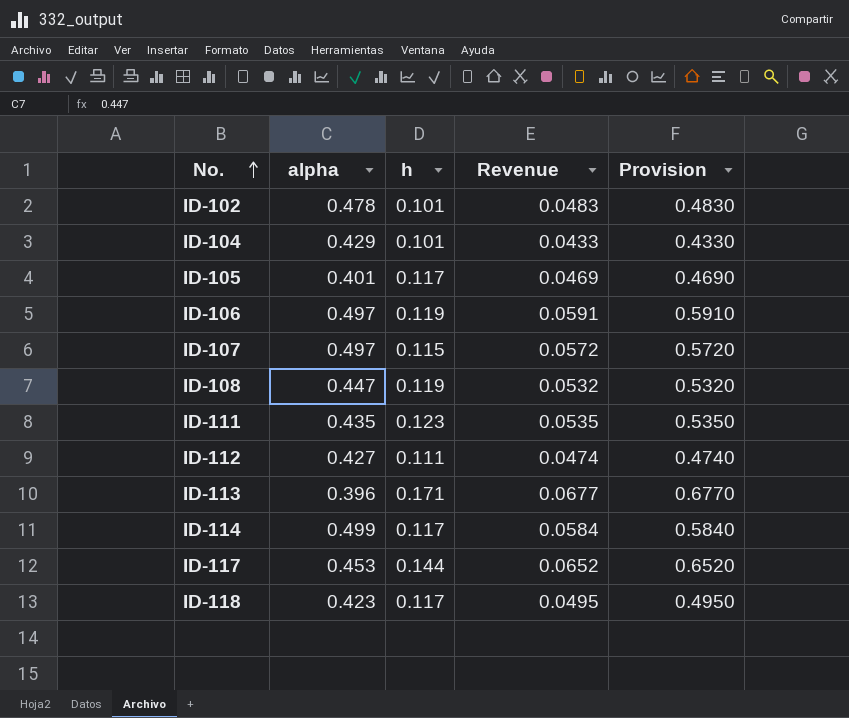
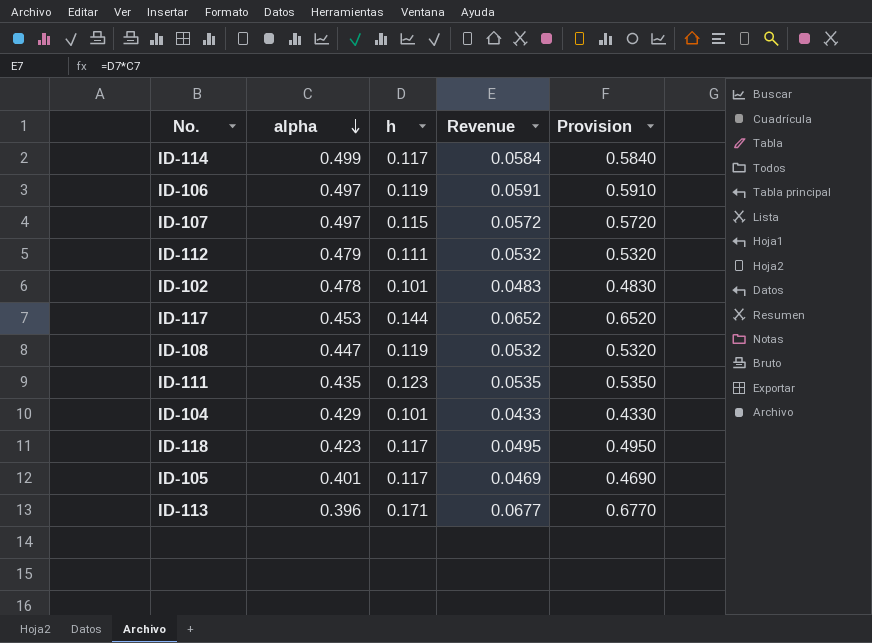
row order: No. ascending -> alpha descending
ID-112 | alpha: 0.427 -> 0.479
ID-112 | Revenue: 0.0474 -> 0.0532
ID-112 | Provision: 0.4740 -> 0.5320

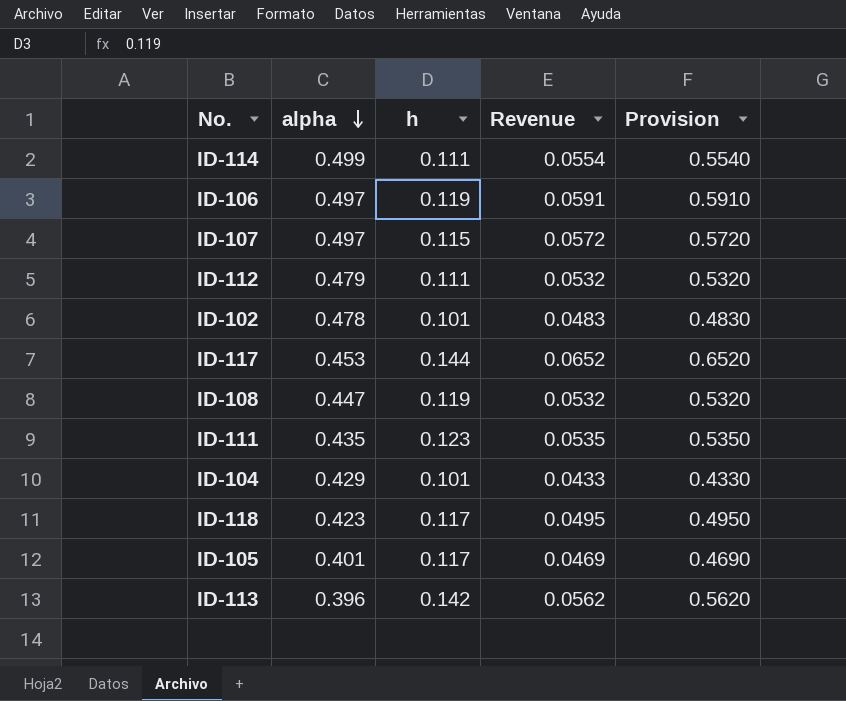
ID-114 | h: 0.117 -> 0.111
ID-114 | Revenue: 0.0584 -> 0.0554
ID-114 | Provision: 0.5840 -> 0.5540
ID-113 | h: 0.171 -> 0.142
ID-113 | Revenue: 0.0677 -> 0.0562
ID-113 | Provision: 0.6770 -> 0.5620

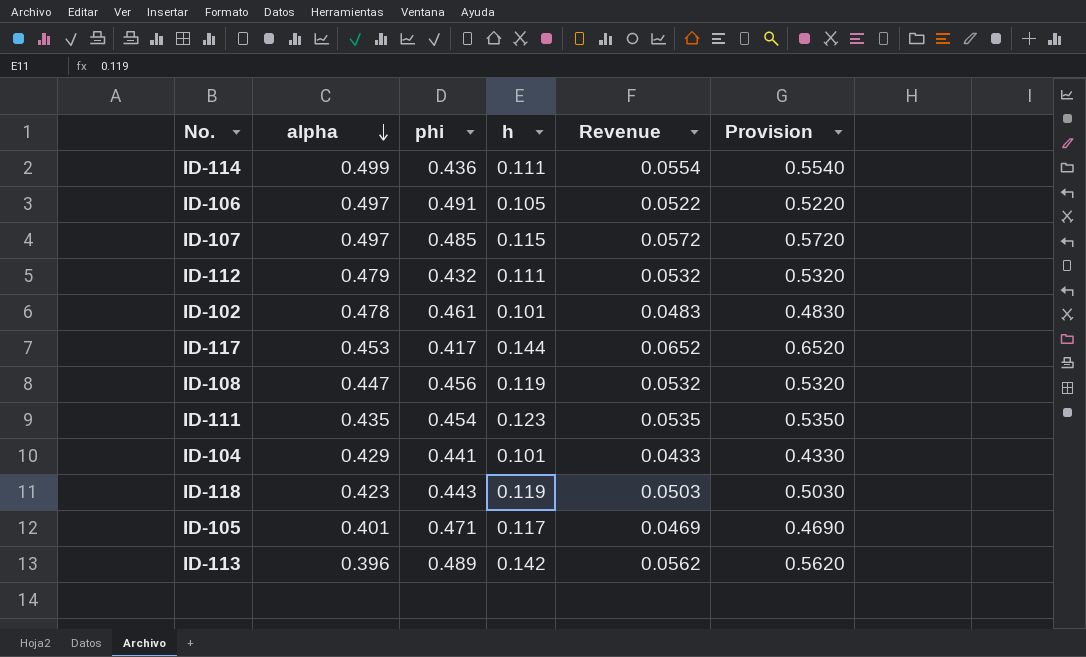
column phi | position: none -> 3
ID-106 | h: 0.119 -> 0.105
ID-106 | Revenue: 0.0591 -> 0.0522
ID-106 | Provision: 0.5910 -> 0.5220
ID-118 | h: 0.117 -> 0.119
ID-118 | Revenue: 0.0495 -> 0.0503
ID-118 | Provision: 0.4950 -> 0.5030

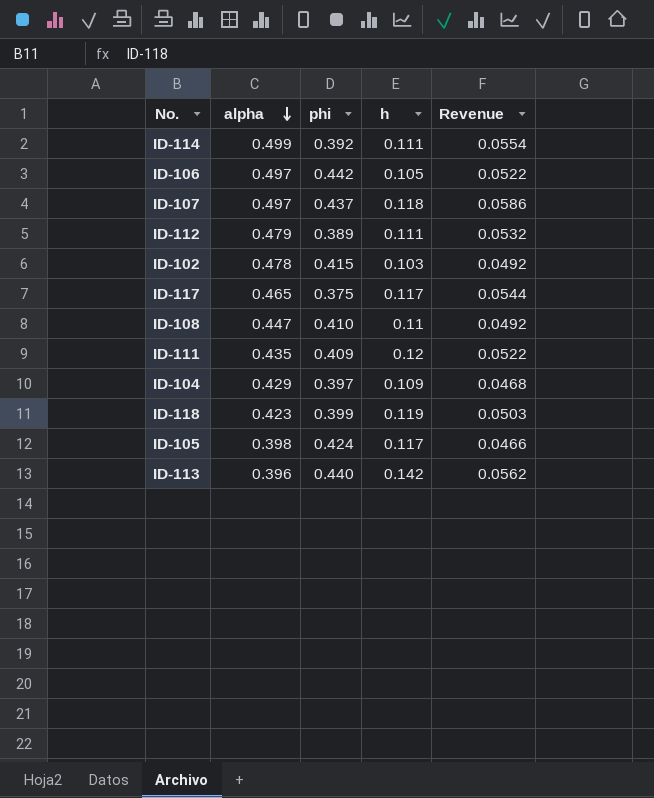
column Provision | formula: [Revenue] * 10 -> none
ID-114 | phi: 0.436 -> 0.392
ID-106 | phi: 0.491 -> 0.442
ID-107 | phi: 0.485 -> 0.437
ID-107 | h: 0.115 -> 0.118
ID-107 | Revenue: 0.0572 -> 0.0586
ID-112 | phi: 0.432 -> 0.389
ID-102 | phi: 0.461 -> 0.415
ID-102 | h: 0.101 -> 0.103
ID-102 | Revenue: 0.0483 -> 0.0492
ID-117 | alpha: 0.453 -> 0.465
ID-117 | phi: 0.417 -> 0.375
ID-117 | h: 0.144 -> 0.117
ID-117 | Revenue: 0.0652 -> 0.0544
ID-108 | phi: 0.456 -> 0.410
ID-108 | h: 0.119 -> 0.11
ID-108 | Revenue: 0.0532 -> 0.0492
ID-111 | phi: 0.454 -> 0.409
ID-111 | h: 0.123 -> 0.12
ID-111 | Revenue: 0.0535 -> 0.0522
ID-104 | phi: 0.441 -> 0.397
ID-104 | h: 0.101 -> 0.109
ID-104 | Revenue: 0.0433 -> 0.0468
ID-118 | phi: 0.443 -> 0.399
ID-105 | alpha: 0.401 -> 0.398
ID-105 | phi: 0.471 -> 0.424
ID-105 | Revenue: 0.0469 -> 0.0466
ID-113 | phi: 0.489 -> 0.440

